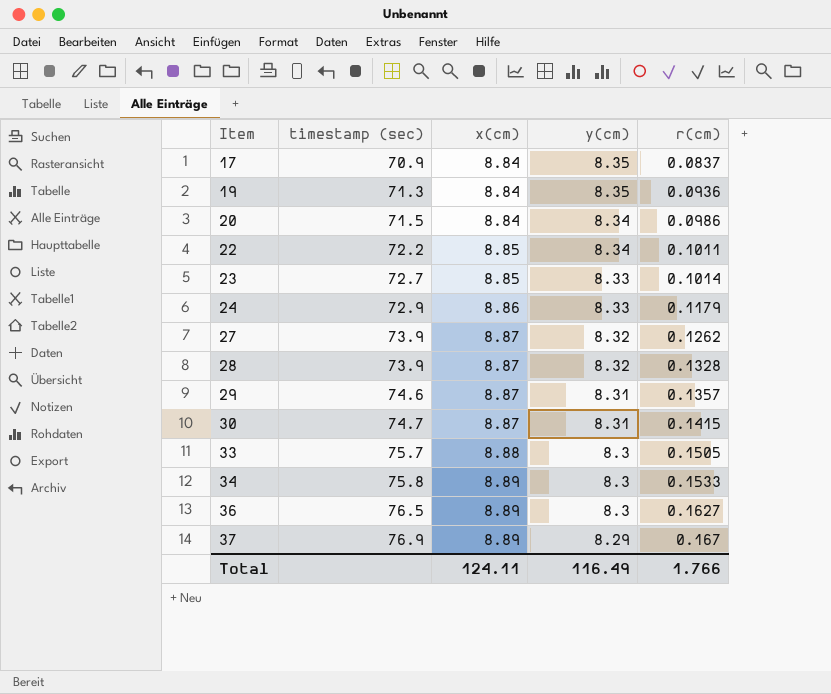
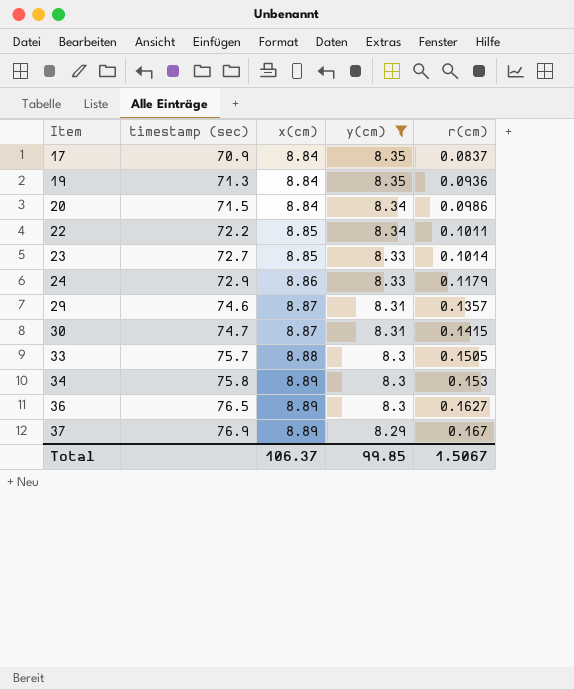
filter: none -> y(cm) != 8.32
34 | r(cm): 0.1533 -> 0.153
Total | x(cm): 124.11 -> 106.37
Total | y(cm): 116.49 -> 99.85
Total | r(cm): 1.766 -> 1.5067

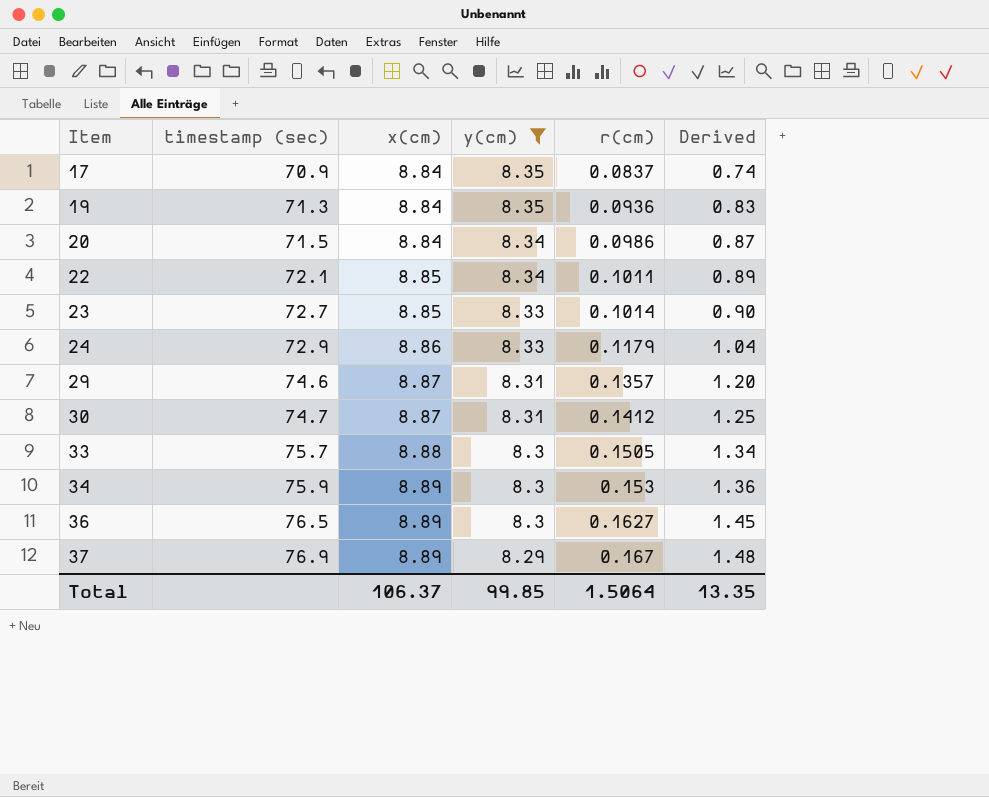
column Derived | formula: none -> [x(cm)] * [r(cm)]
22 | timestamp (sec): 72.2 -> 72.1
30 | r(cm): 0.1415 -> 0.1412
34 | timestamp (sec): 75.8 -> 75.9
Total | r(cm): 1.5067 -> 1.5064

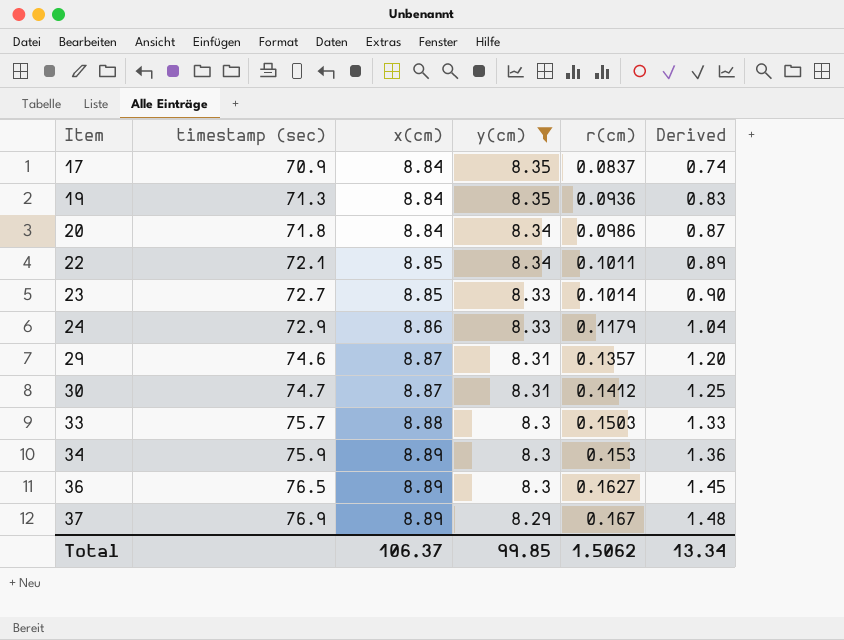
20 | timestamp (sec): 71.5 -> 71.8
33 | r(cm): 0.1505 -> 0.1503
33 | Derived: 1.34 -> 1.33
Total | r(cm): 1.5064 -> 1.5062
Total | Derived: 13.35 -> 13.34

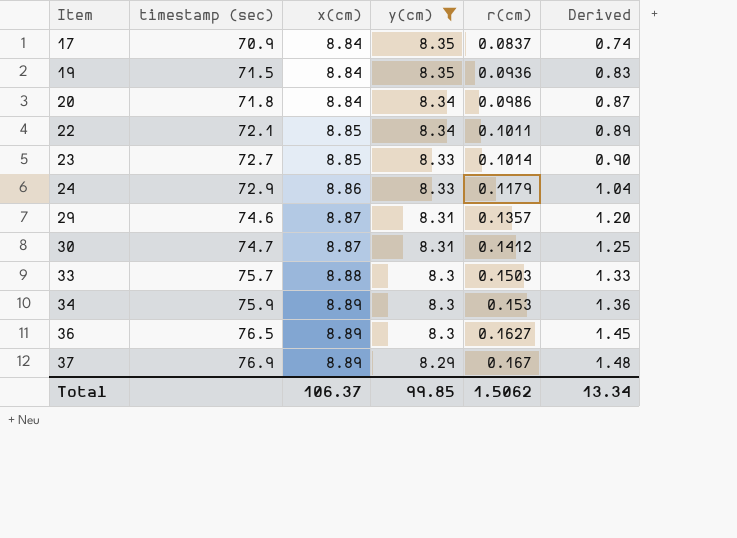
19 | timestamp (sec): 71.3 -> 71.5

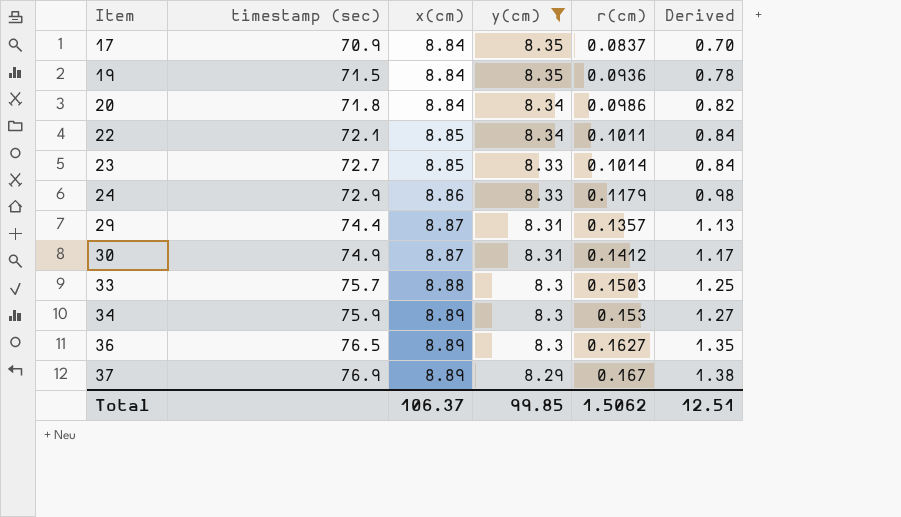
column Derived | formula: [x(cm)] * [r(cm)] -> [y(cm)] * [r(cm)]
29 | timestamp (sec): 74.6 -> 74.4
30 | timestamp (sec): 74.7 -> 74.9
Total | Derived: 13.34 -> 12.51

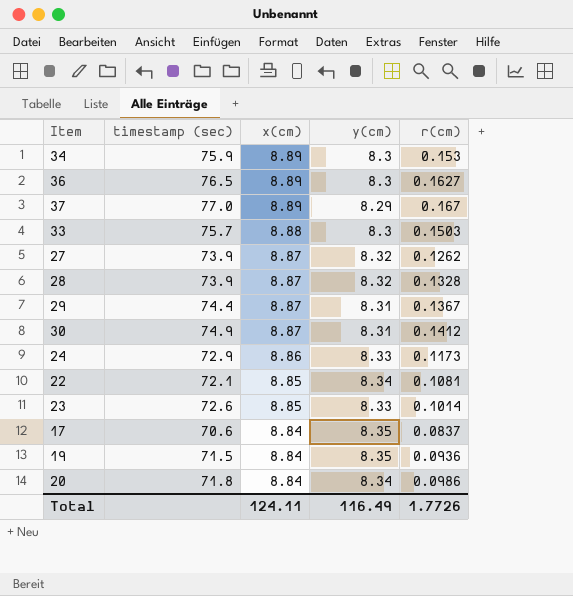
filter: y(cm) != 8.32 -> none
row order: Item ascending -> x(cm) descending
column Derived | formula: [y(cm)] * [r(cm)] -> none
37 | timestamp (sec): 76.9 -> 77.0
29 | r(cm): 0.1357 -> 0.1367
24 | r(cm): 0.1179 -> 0.1173
22 | r(cm): 0.1011 -> 0.1081
23 | timestamp (sec): 72.7 -> 72.6
17 | timestamp (sec): 70.9 -> 70.6
Total | x(cm): 106.37 -> 124.11
Total | y(cm): 99.85 -> 116.49
Total | r(cm): 1.5062 -> 1.7726

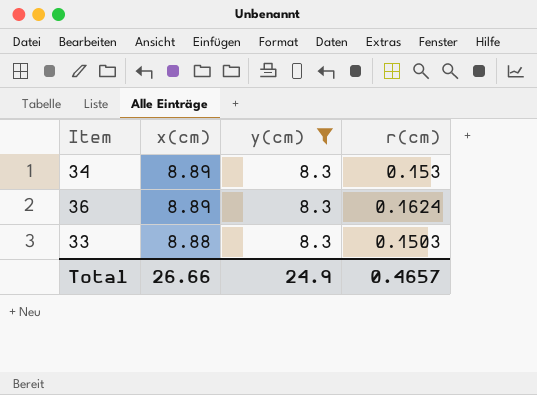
filter: none -> y(cm) = 8.3
column timestamp (sec) | position: 2 -> none
36 | r(cm): 0.1627 -> 0.1624
Total | x(cm): 124.11 -> 26.66
Total | y(cm): 116.49 -> 24.9
Total | r(cm): 1.7726 -> 0.4657

